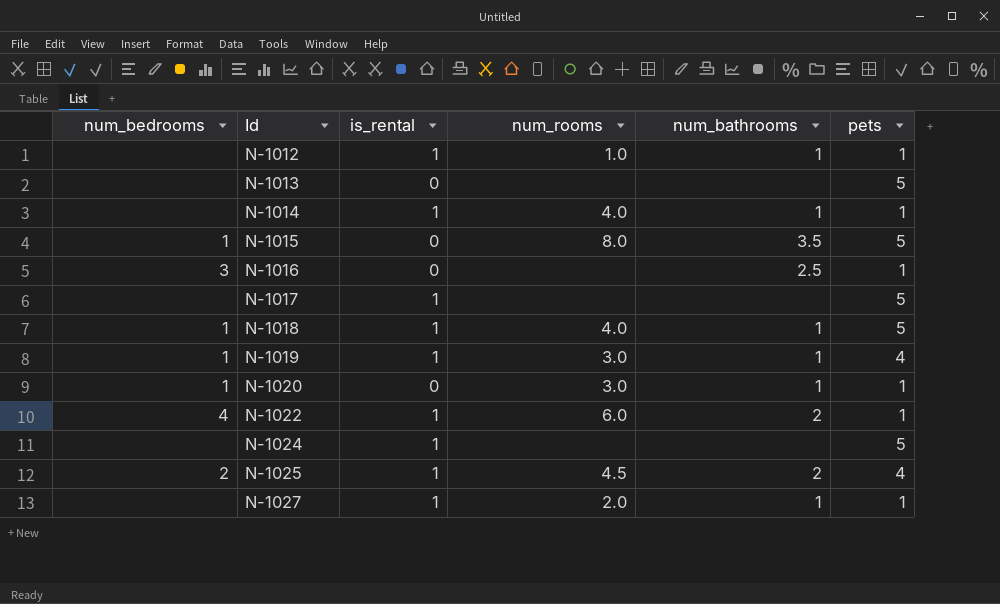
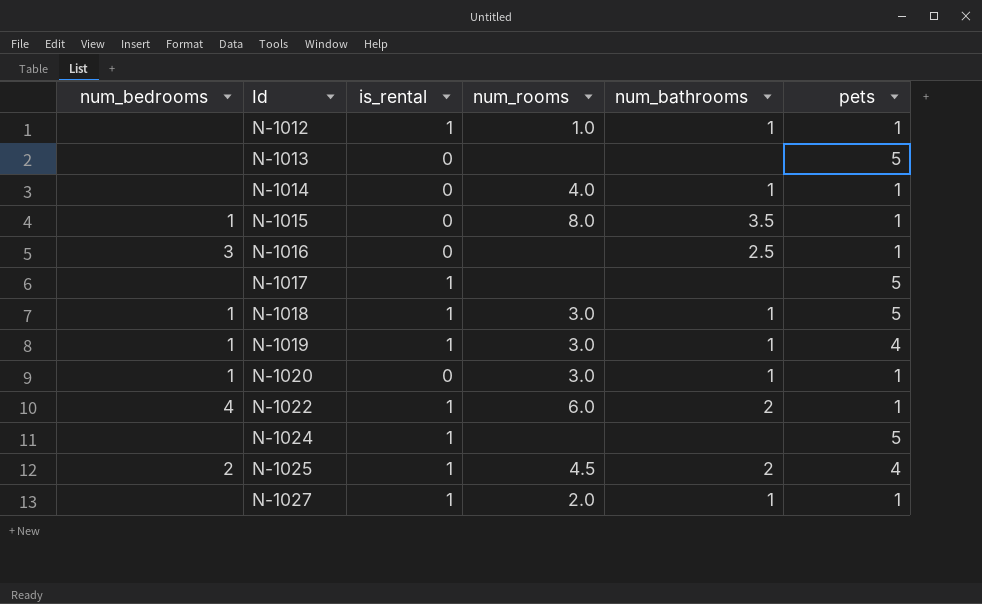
N-1014 | is_rental: 1 -> 0
N-1015 | pets: 5 -> 1
N-1018 | num_rooms: 4.0 -> 3.0

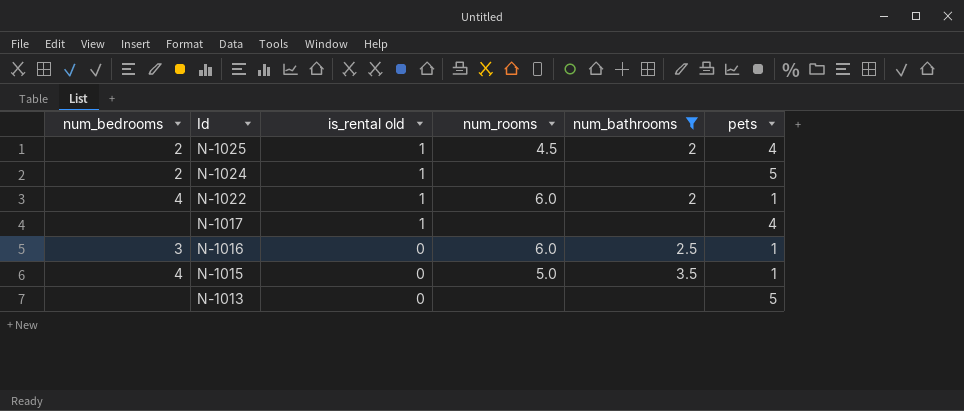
filter: none -> num_bathrooms != 1
row order: Id ascending -> Id descending
column name: is_rental -> is_rental old
N-1024 | num_bedrooms: none -> 2
N-1017 | pets: 5 -> 4
N-1016 | num_rooms: none -> 6.0
N-1015 | num_bedrooms: 1 -> 4
N-1015 | num_rooms: 8.0 -> 5.0

